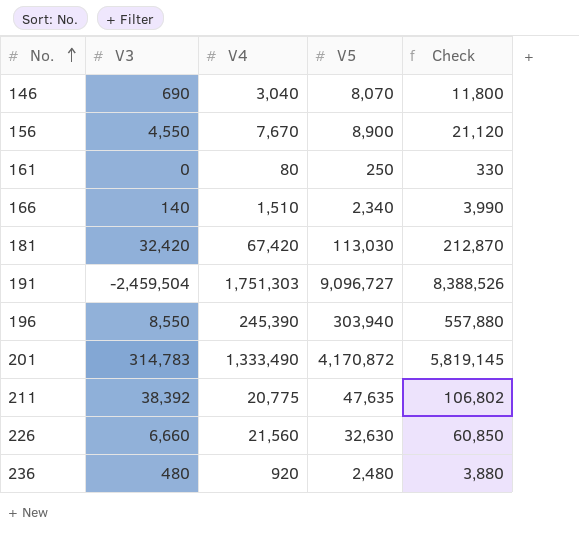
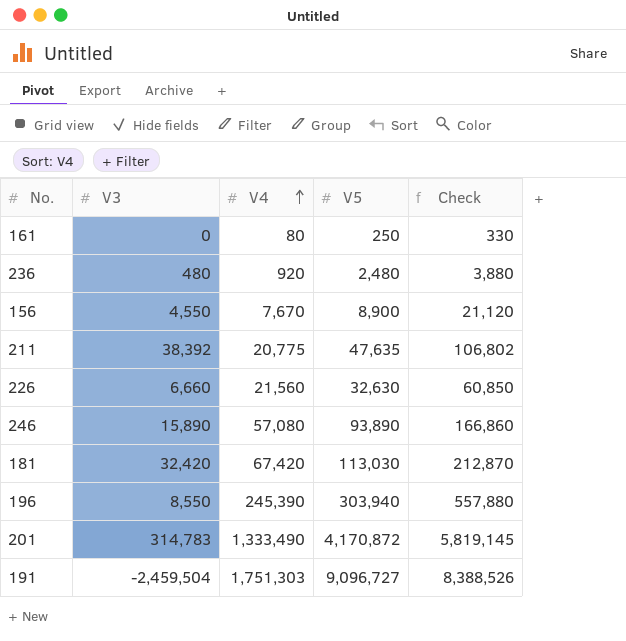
row order: No. ascending -> V4 ascending
row 146: 690 | 3,040 | 8,070 | 11,800 -> none
row 166: 140 | 1,510 | 2,340 | 3,990 -> none
row 246: none -> 15,890 | 57,080 | 93,890 | 166,860

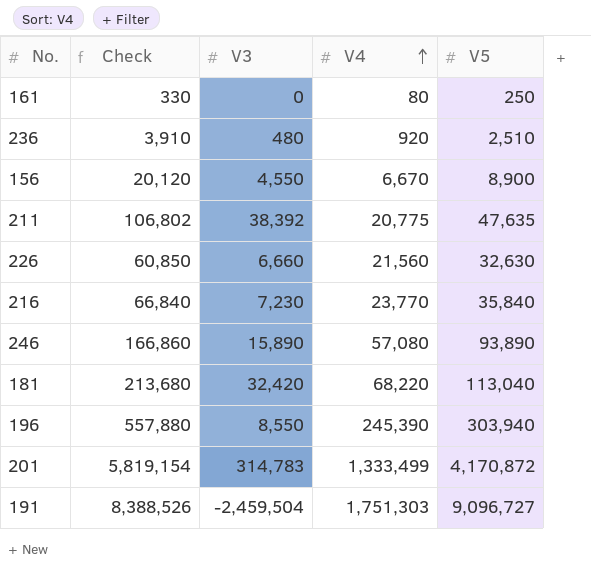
column Check | position: 5 -> 2
236 | Check: 3,880 -> 3,910
236 | V5: 2,480 -> 2,510
156 | Check: 21,120 -> 20,120
156 | V4: 7,670 -> 6,670
row 216: none -> 66,840 | 7,230 | 23,770 | 35,840
181 | Check: 212,870 -> 213,680
181 | V4: 67,420 -> 68,220
181 | V5: 113,030 -> 113,040
201 | Check: 5,819,145 -> 5,819,154
201 | V4: 1,333,490 -> 1,333,499

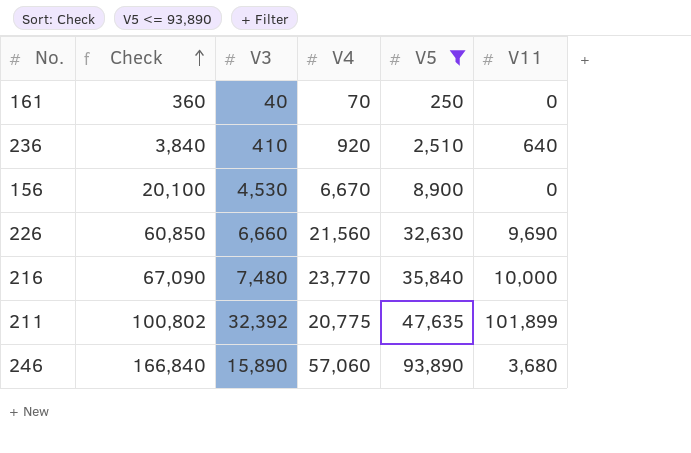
filter: none -> V5 <= 93,890
row order: V4 ascending -> Check ascending
column V11 | position: none -> 6
161 | Check: 330 -> 360
161 | V3: 0 -> 40
161 | V4: 80 -> 70
236 | Check: 3,910 -> 3,840
236 | V3: 480 -> 410
156 | Check: 20,120 -> 20,100
156 | V3: 4,550 -> 4,530
216 | Check: 66,840 -> 67,090
216 | V3: 7,230 -> 7,480
211 | Check: 106,802 -> 100,802
211 | V3: 38,392 -> 32,392
246 | Check: 166,860 -> 166,840
246 | V4: 57,080 -> 57,060

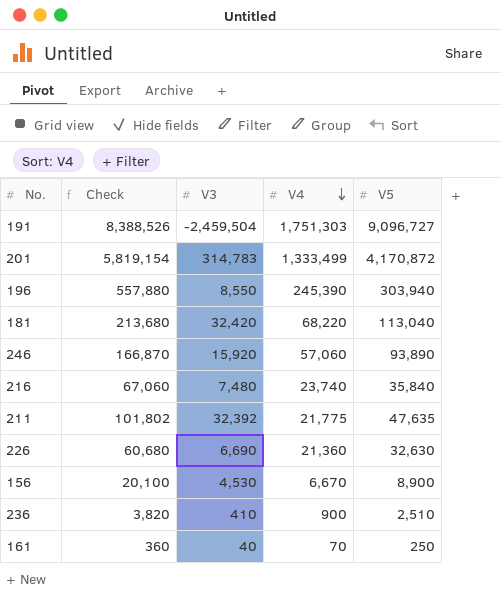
filter: V5 <= 93,890 -> none
row order: Check ascending -> V4 descending
column V11 | position: 6 -> none
246 | Check: 166,840 -> 166,870
246 | V3: 15,890 -> 15,920
216 | Check: 67,090 -> 67,060
216 | V4: 23,770 -> 23,740
211 | Check: 100,802 -> 101,802
211 | V4: 20,775 -> 21,775
226 | Check: 60,850 -> 60,680
226 | V3: 6,660 -> 6,690
226 | V4: 21,560 -> 21,360
236 | Check: 3,840 -> 3,820
236 | V4: 920 -> 900

